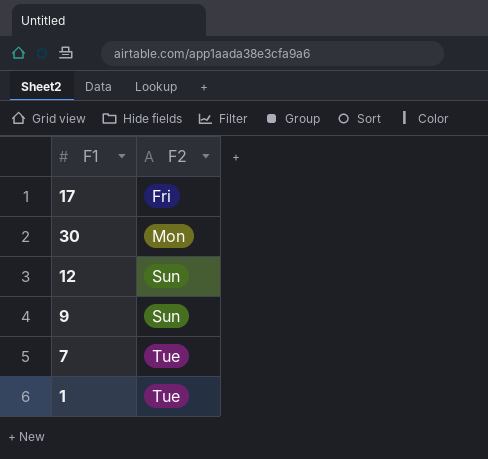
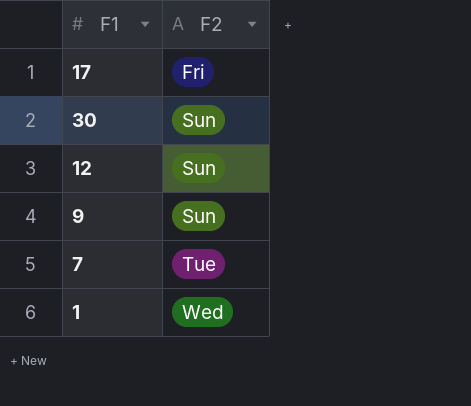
30 | F2: Mon -> Sun
1 | F2: Tue -> Wed

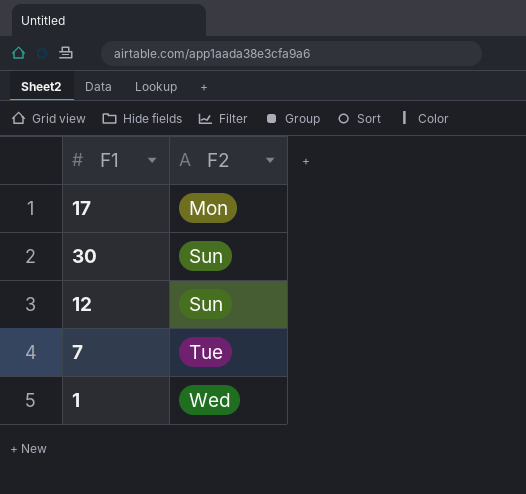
row 9: Sun -> none
17 | F2: Fri -> Mon

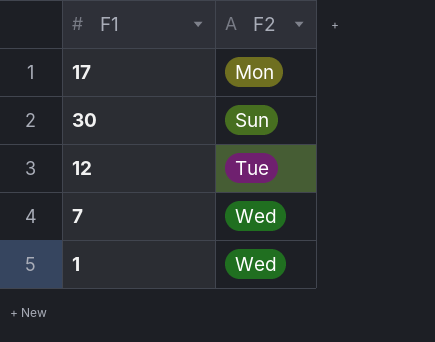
12 | F2: Sun -> Tue
7 | F2: Tue -> Wed

